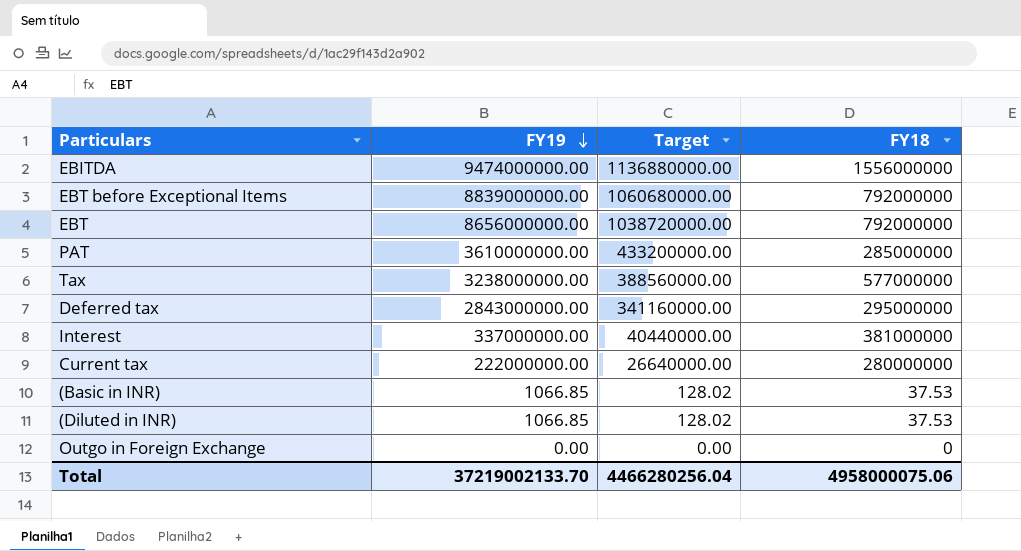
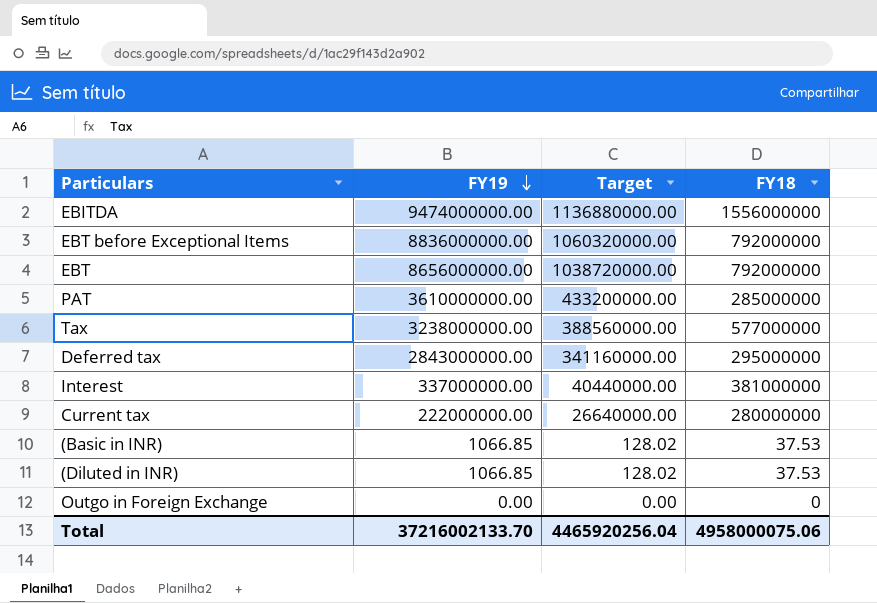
EBT before Exceptional Items | FY19: 8839000000.00 -> 8836000000.00
EBT before Exceptional Items | Target: 1060680000.00 -> 1060320000.00
Total | FY19: 37219002133.70 -> 37216002133.70
Total | Target: 4466280256.04 -> 4465920256.04

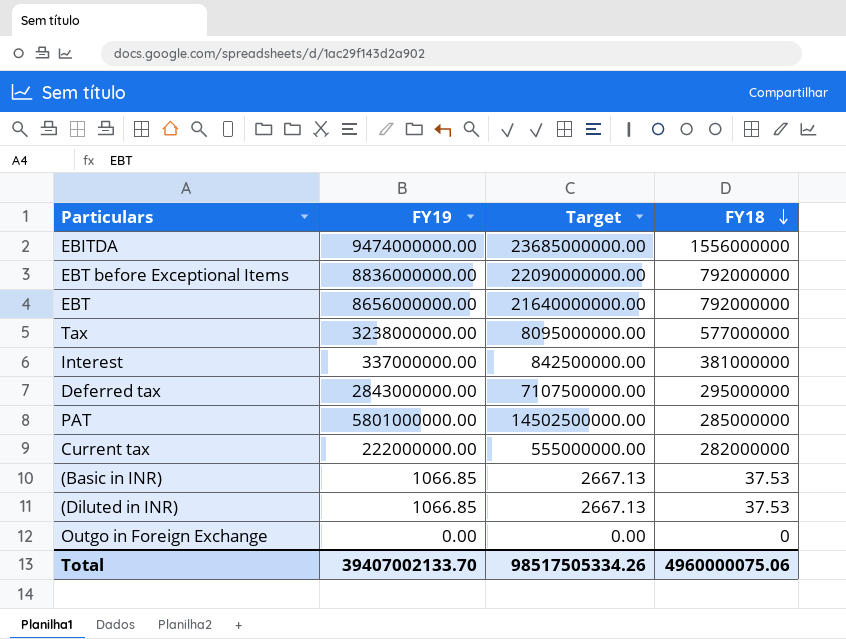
row order: FY19 descending -> FY18 descending
column Target | formula: [FY19] * 0.12 -> [FY19] * 2.5
PAT | FY19: 3610000000.00 -> 5801000000.00
Current tax | FY18: 280000000 -> 282000000
Total | FY19: 37216002133.70 -> 39407002133.70
Total | Target: 4465920256.04 -> 98517505334.26
Total | FY18: 4958000075.06 -> 4960000075.06

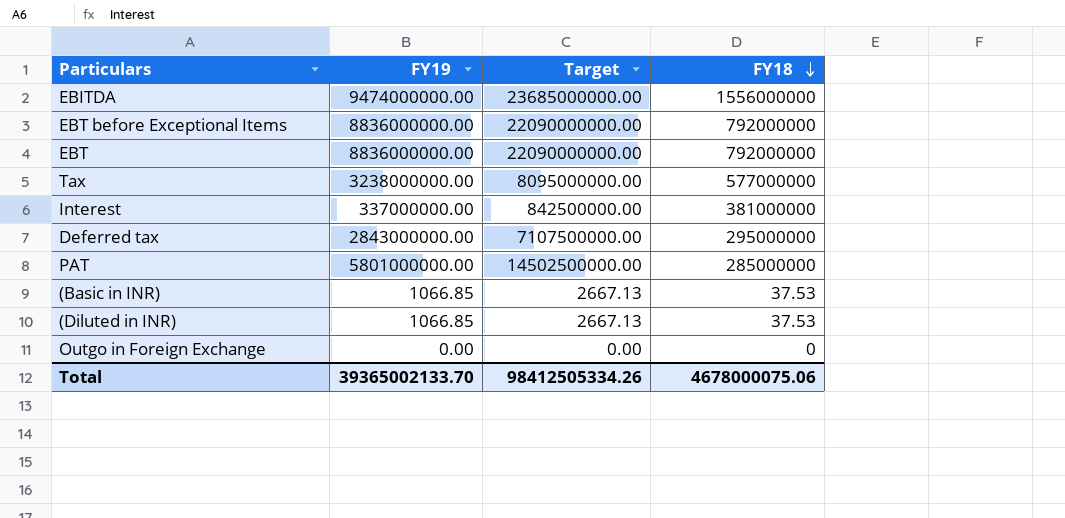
row Current tax: 222000000.00 | 555000000.00 | 282000000 -> none
EBT | FY19: 8656000000.00 -> 8836000000.00
EBT | Target: 21640000000.00 -> 22090000000.00
Total | FY19: 39407002133.70 -> 39365002133.70
Total | Target: 98517505334.26 -> 98412505334.26
Total | FY18: 4960000075.06 -> 4678000075.06

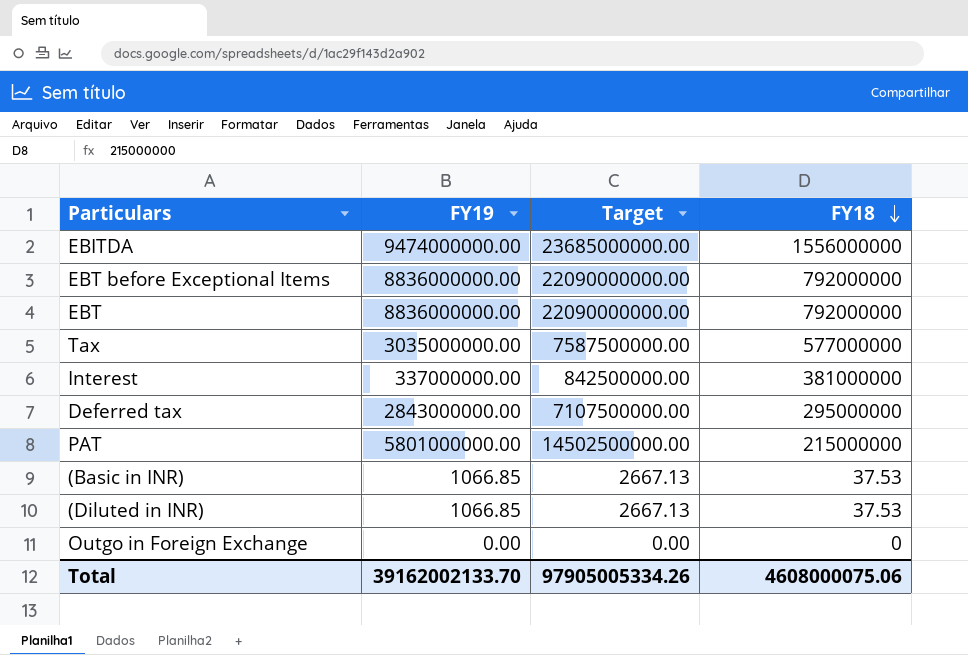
Tax | FY19: 3238000000.00 -> 3035000000.00
Tax | Target: 8095000000.00 -> 7587500000.00
PAT | FY18: 285000000 -> 215000000
Total | FY19: 39365002133.70 -> 39162002133.70
Total | Target: 98412505334.26 -> 97905005334.26
Total | FY18: 4678000075.06 -> 4608000075.06

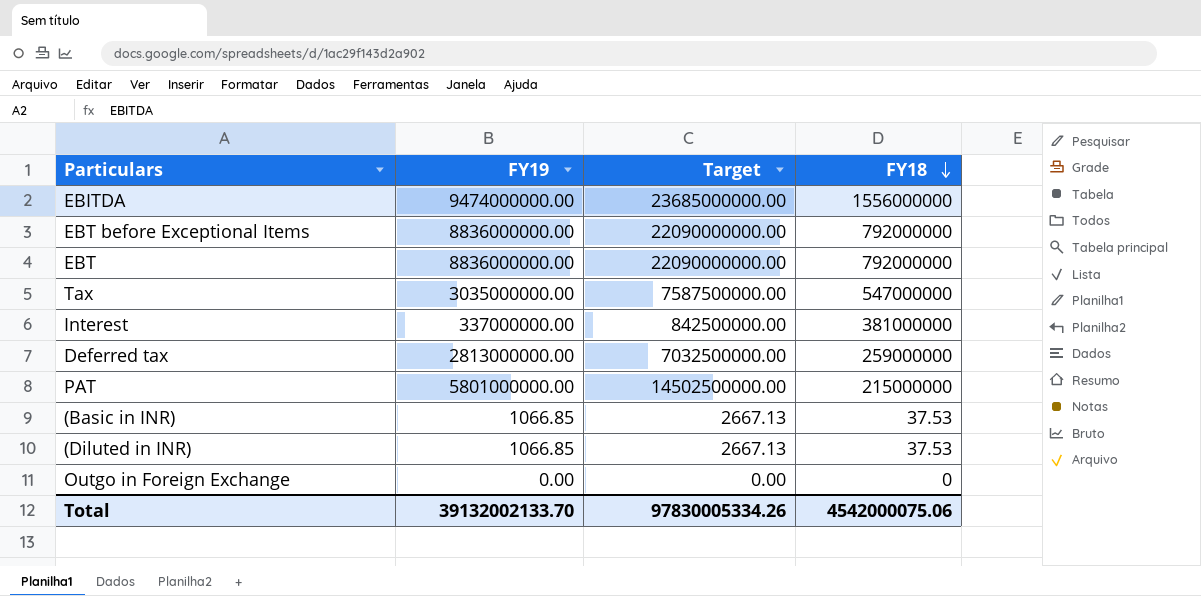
Tax | FY18: 577000000 -> 547000000
Deferred tax | FY19: 2843000000.00 -> 2813000000.00
Deferred tax | Target: 7107500000.00 -> 7032500000.00
Deferred tax | FY18: 295000000 -> 259000000
Total | FY19: 39162002133.70 -> 39132002133.70
Total | Target: 97905005334.26 -> 97830005334.26
Total | FY18: 4608000075.06 -> 4542000075.06

